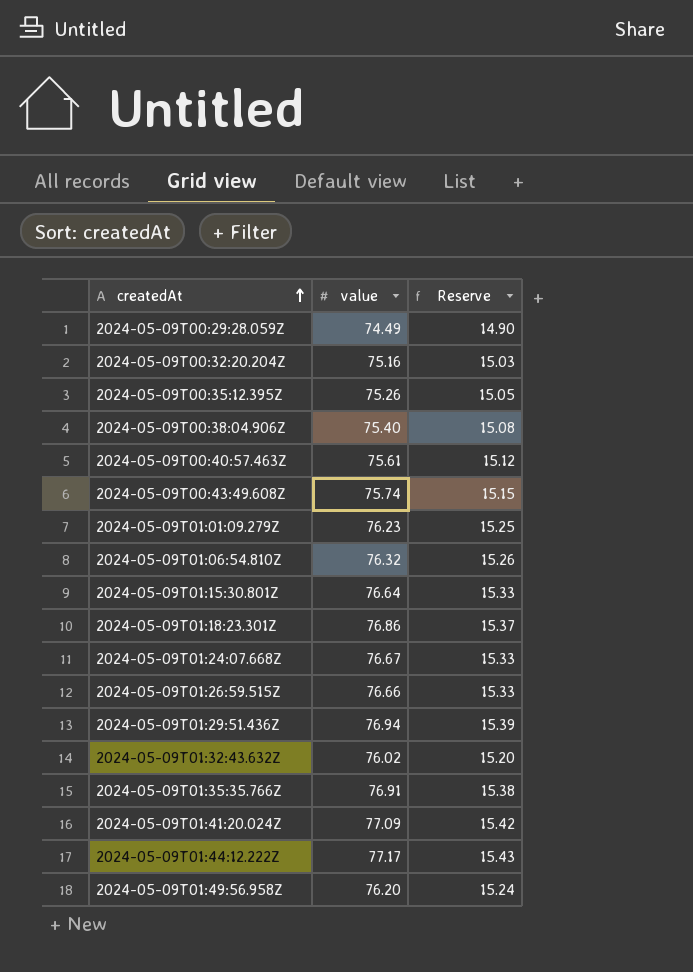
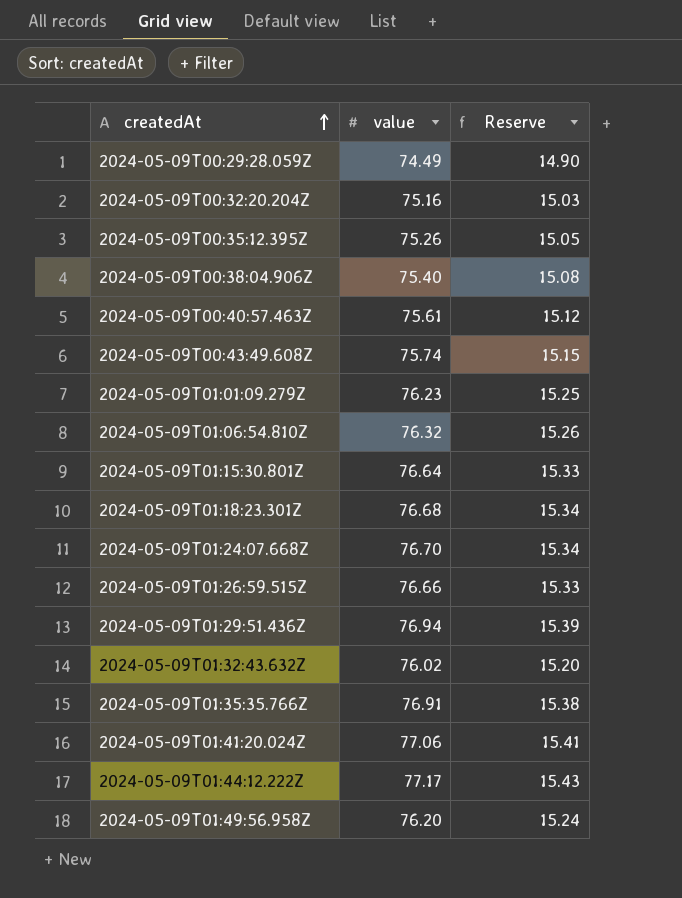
2024-05-09T01:18:23.301Z | value: 76.86 -> 76.68
2024-05-09T01:18:23.301Z | Reserve: 15.37 -> 15.34
2024-05-09T01:24:07.668Z | value: 76.67 -> 76.70
2024-05-09T01:24:07.668Z | Reserve: 15.33 -> 15.34
2024-05-09T01:41:20.024Z | value: 77.09 -> 77.06
2024-05-09T01:41:20.024Z | Reserve: 15.42 -> 15.41

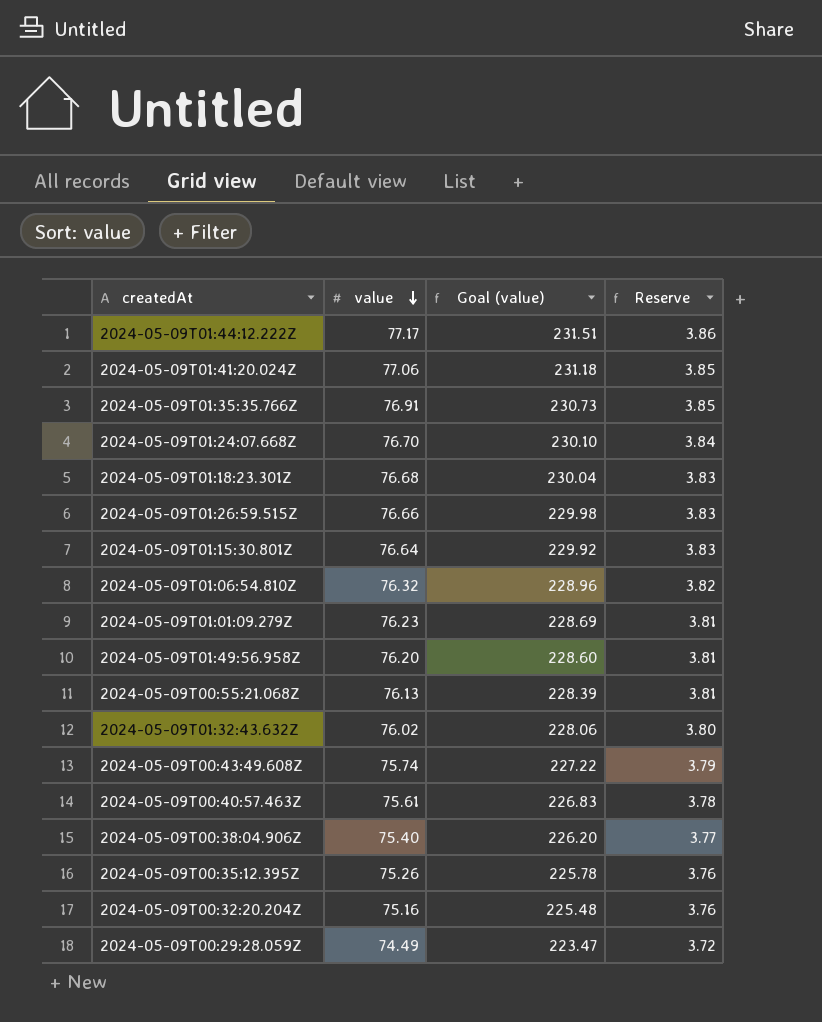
row order: createdAt ascending -> value descending
column Goal (value) | formula: none -> [value] * 3
column Reserve | formula: [value] * 0.2 -> [value] * 0.05
row 2024-05-09T01:29:51.436Z: 76.94 | 15.39 -> none
row 2024-05-09T00:55:21.068Z: none -> 76.13 | 228.39 | 3.81

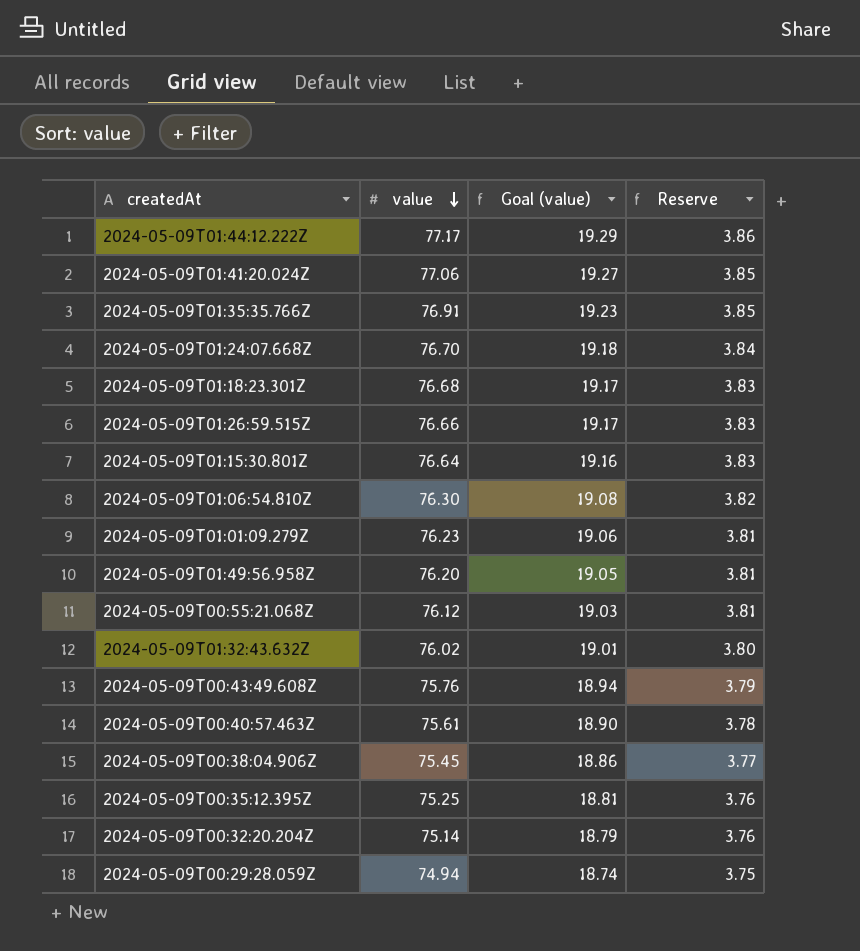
column Goal (value) | formula: [value] * 3 -> [value] * 0.25
2024-05-09T01:06:54.810Z | value: 76.32 -> 76.30
2024-05-09T00:55:21.068Z | value: 76.13 -> 76.12
2024-05-09T00:43:49.608Z | value: 75.74 -> 75.76
2024-05-09T00:38:04.906Z | value: 75.40 -> 75.45
2024-05-09T00:35:12.395Z | value: 75.26 -> 75.25
2024-05-09T00:32:20.204Z | value: 75.16 -> 75.14
2024-05-09T00:29:28.059Z | value: 74.49 -> 74.94
2024-05-09T00:29:28.059Z | Reserve: 3.72 -> 3.75

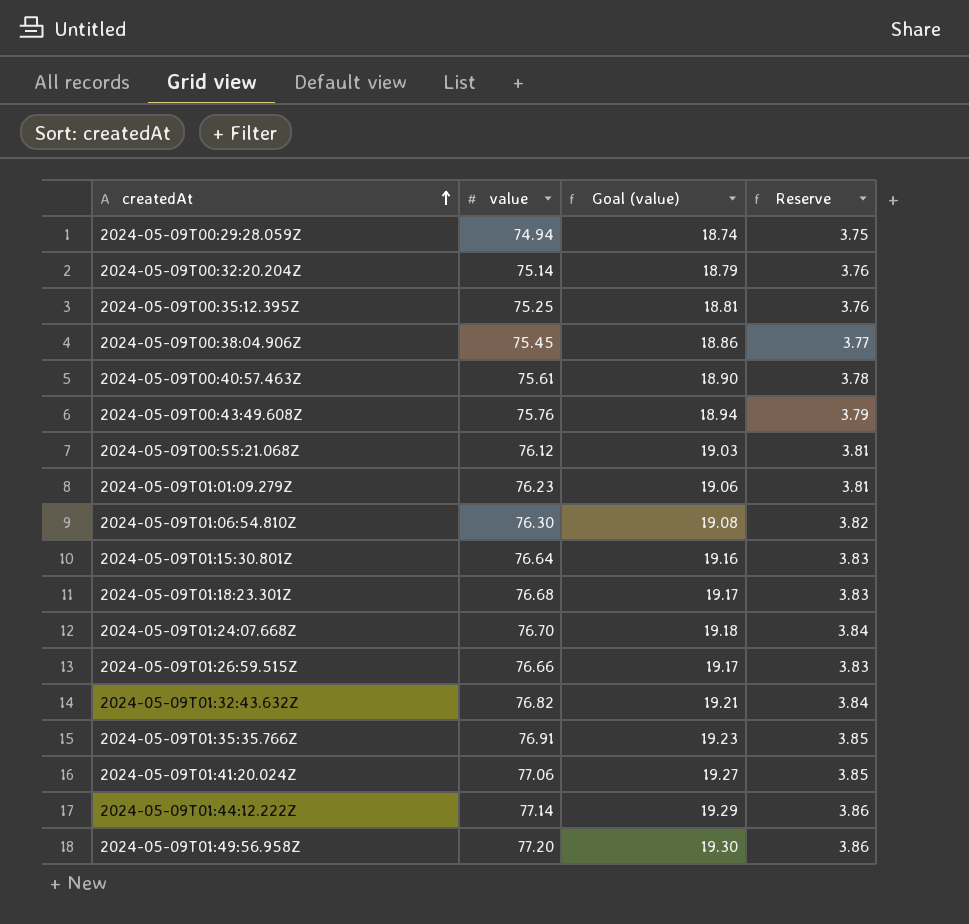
row order: value descending -> createdAt ascending
2024-05-09T01:32:43.632Z | value: 76.02 -> 76.82
2024-05-09T01:32:43.632Z | Goal (value): 19.01 -> 19.21
2024-05-09T01:32:43.632Z | Reserve: 3.80 -> 3.84
2024-05-09T01:44:12.222Z | value: 77.17 -> 77.14
2024-05-09T01:49:56.958Z | value: 76.20 -> 77.20
2024-05-09T01:49:56.958Z | Goal (value): 19.05 -> 19.30
2024-05-09T01:49:56.958Z | Reserve: 3.81 -> 3.86

